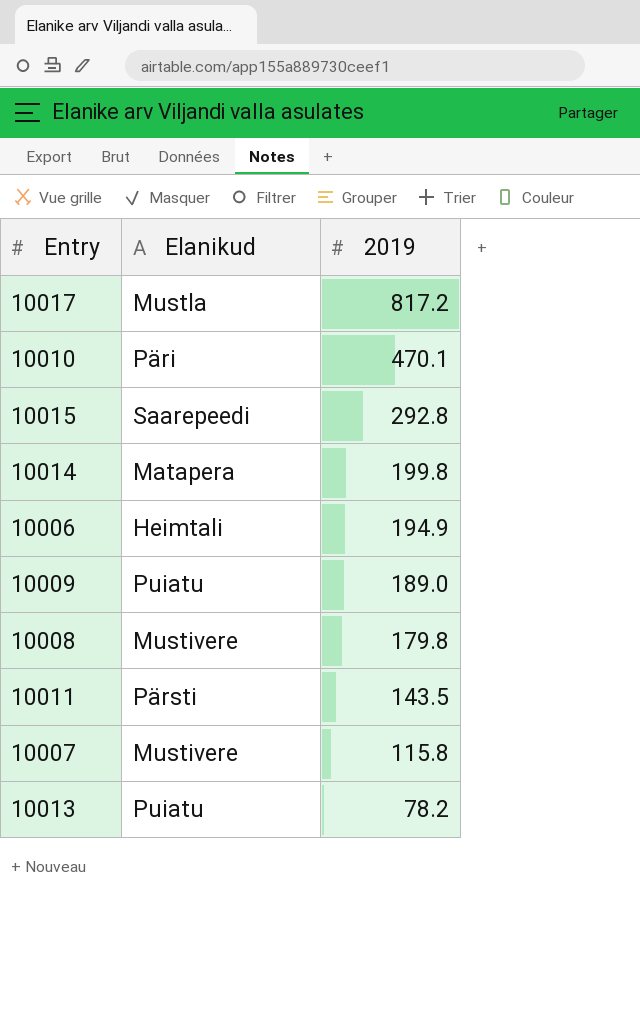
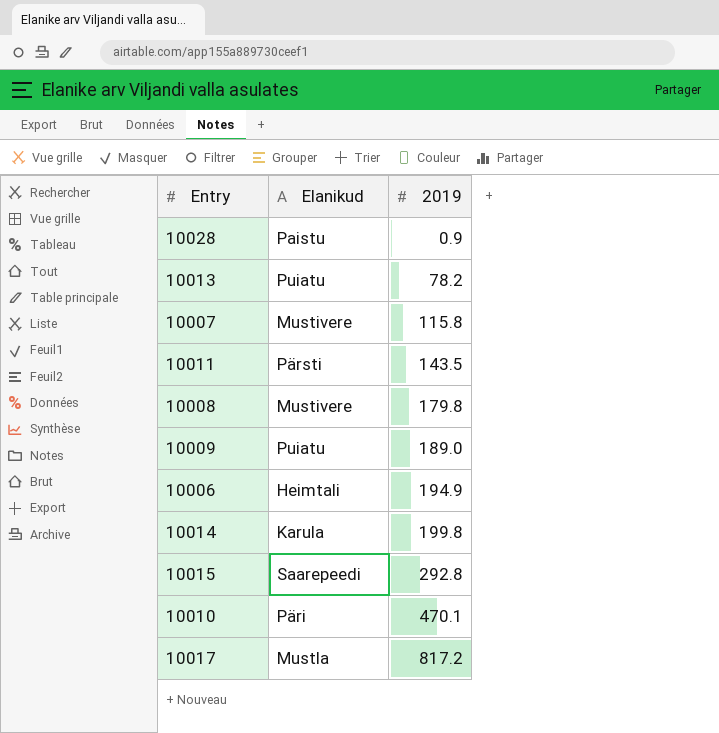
row order: 2019 descending -> 2019 ascending
row 10028: none -> Paistu | 0.9
10014 | Elanikud: Matapera -> Karula

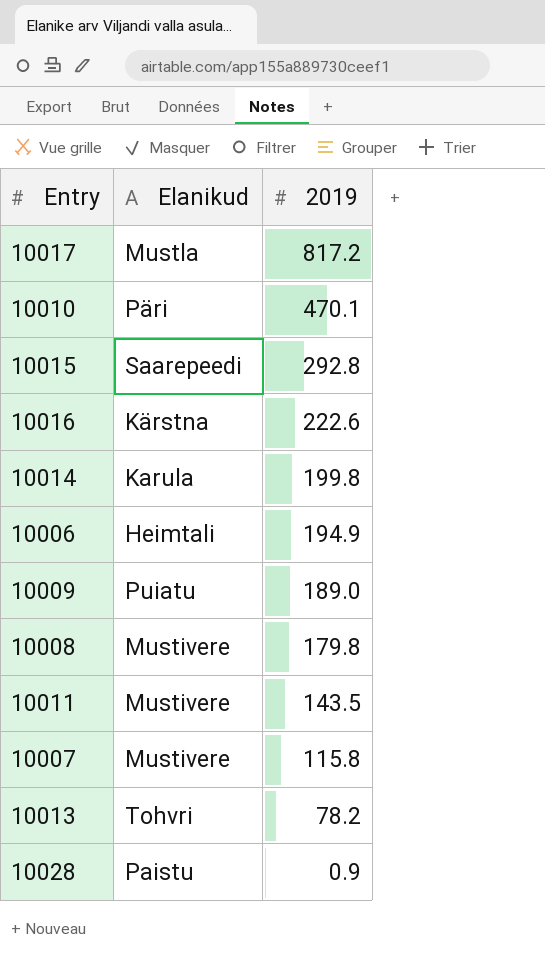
row order: 2019 ascending -> 2019 descending
row 10016: none -> Kärstna | 222.6
10011 | Elanikud: Pärsti -> Mustivere
10013 | Elanikud: Puiatu -> Tohvri

